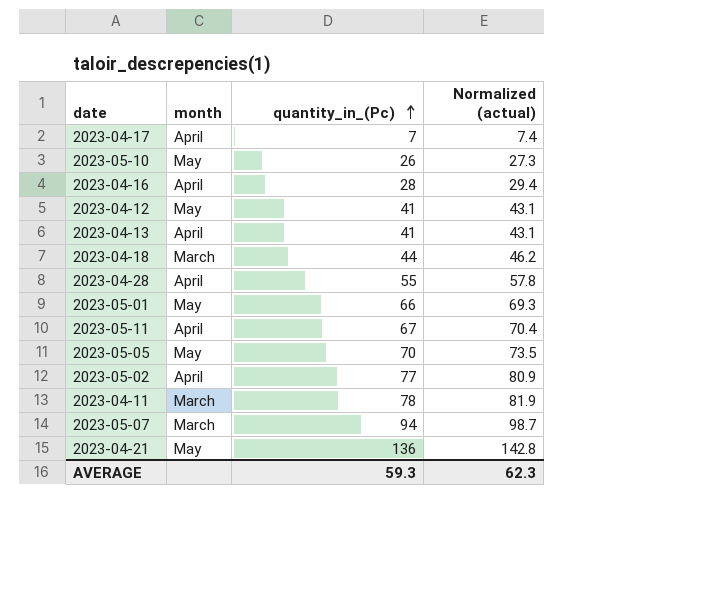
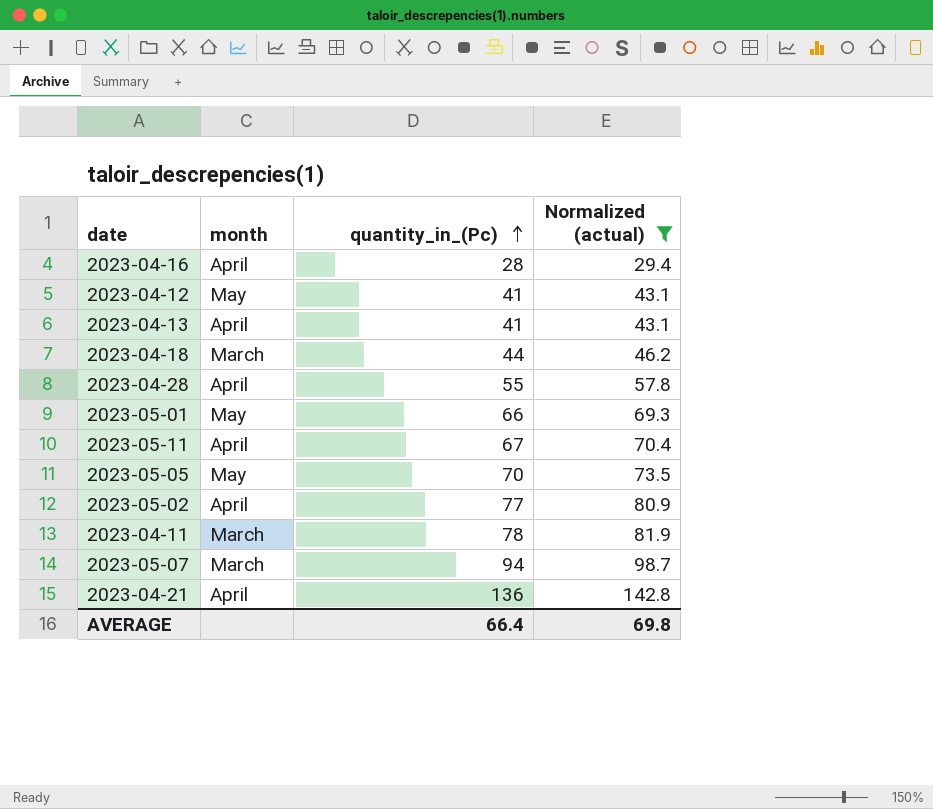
filter: none -> Normalized (actual) >= 29.4
2023-04-21 | month: May -> April
AVERAGE | quantity_in_(Pc): 59.3 -> 66.4
AVERAGE | Normalized (actual): 62.3 -> 69.8

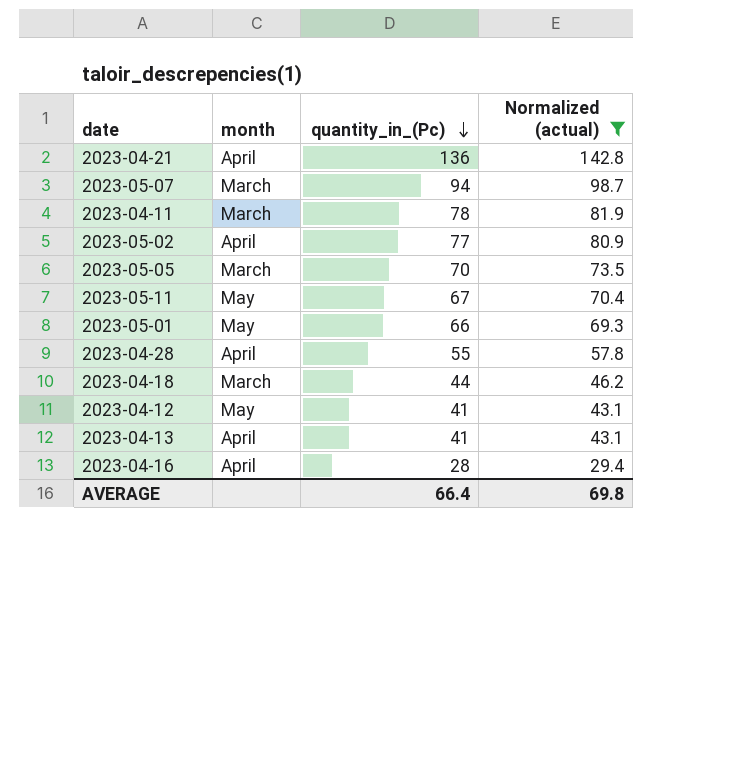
row order: quantity_in_(Pc) ascending -> quantity_in_(Pc) descending
2023-05-05 | month: May -> March
2023-05-11 | month: April -> May

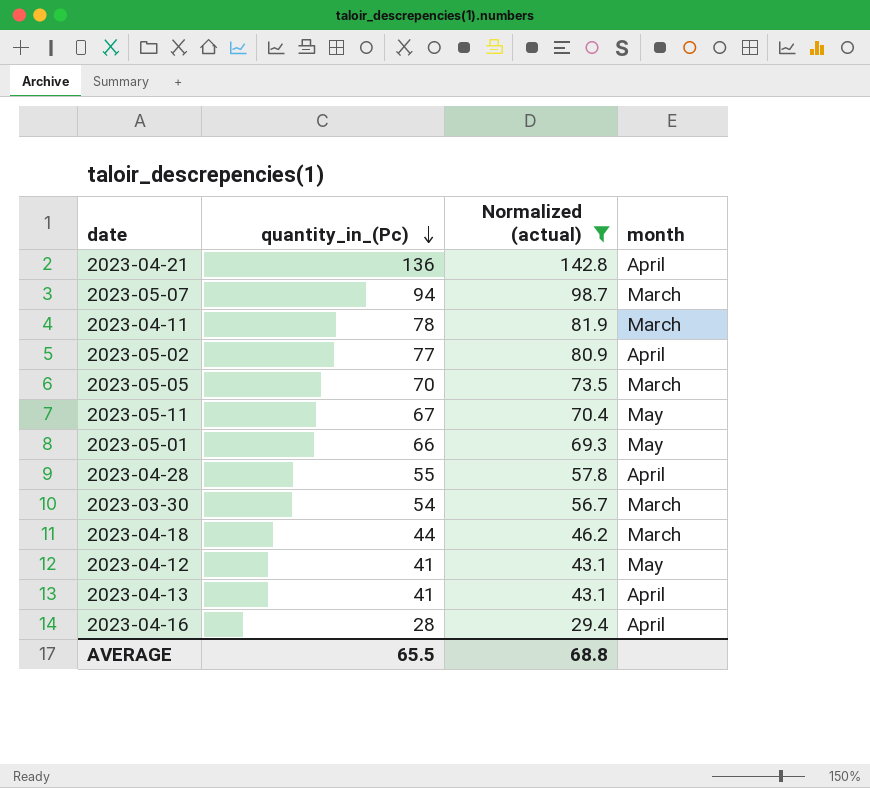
column month | position: 2 -> 4
row 2023-03-30: none -> 54 | 56.7 | March
AVERAGE | quantity_in_(Pc): 66.4 -> 65.5
AVERAGE | Normalized (actual): 69.8 -> 68.8

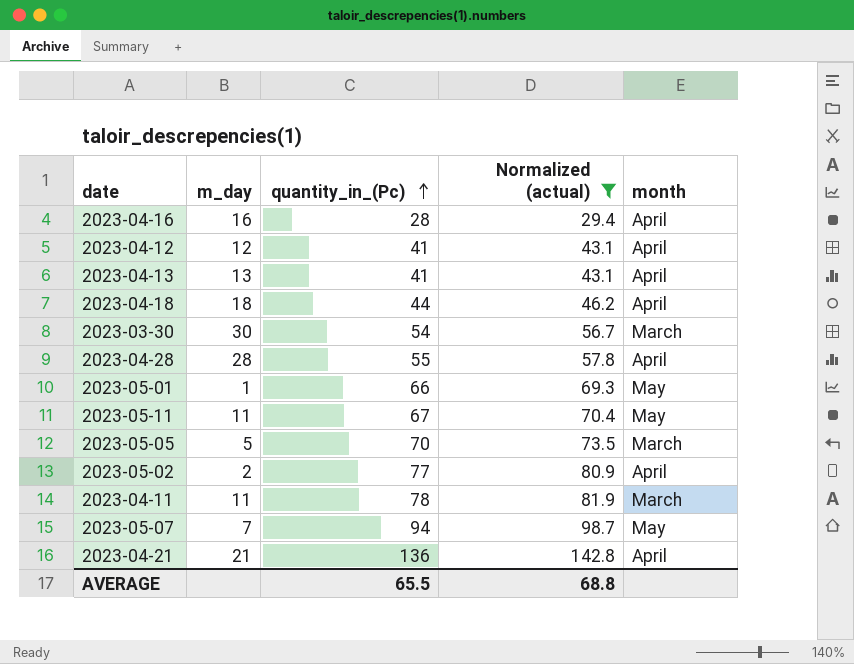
row order: quantity_in_(Pc) descending -> quantity_in_(Pc) ascending
column m_day | position: none -> 2
2023-04-12 | month: May -> April
2023-04-18 | month: March -> April
2023-05-07 | month: March -> May

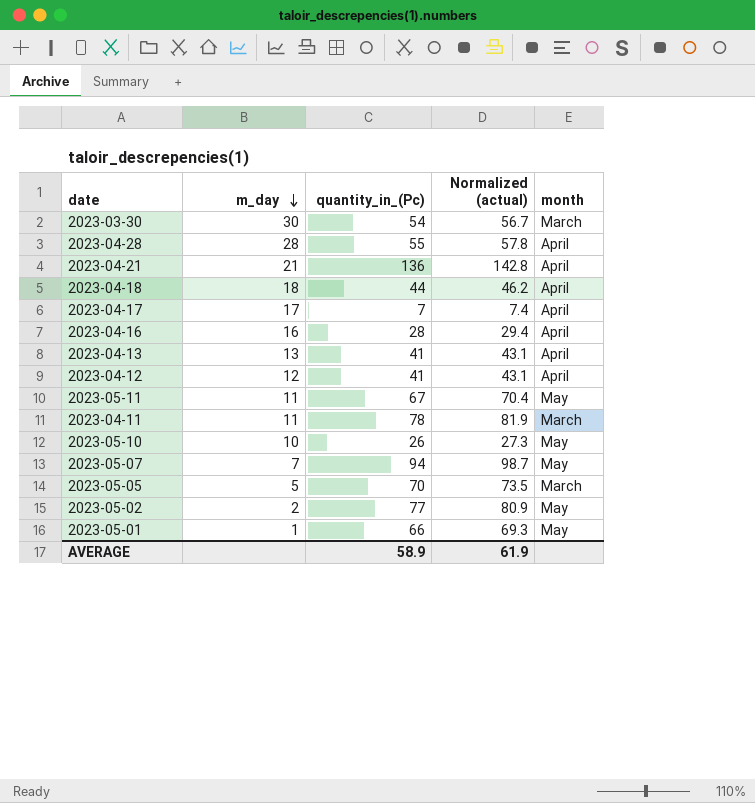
filter: Normalized (actual) >= 29.4 -> none
row order: quantity_in_(Pc) ascending -> m_day descending
2023-05-02 | month: April -> May
AVERAGE | quantity_in_(Pc): 65.5 -> 58.9
AVERAGE | Normalized (actual): 68.8 -> 61.9

